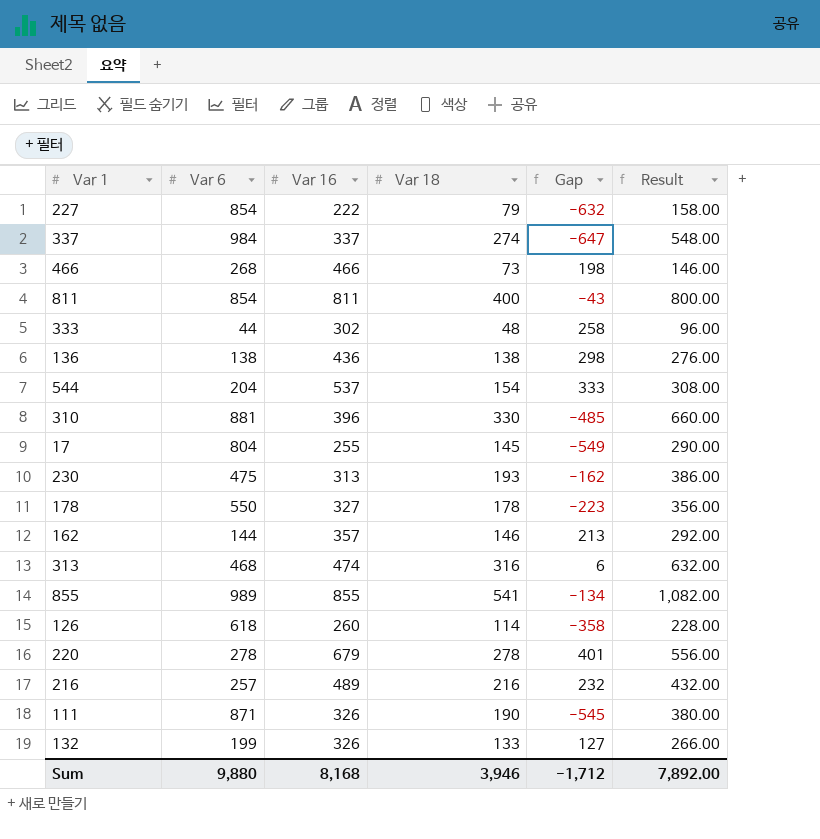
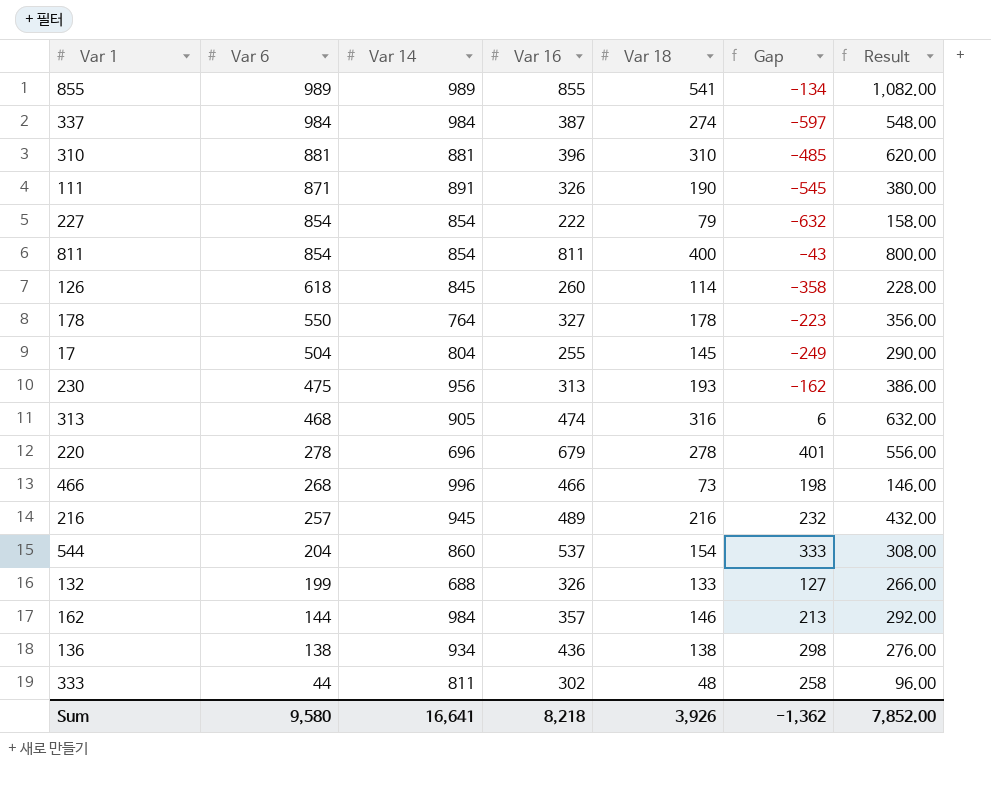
row order: none -> Var 6 descending
column Var 14 | position: none -> 3
337 | Var 16: 337 -> 387
337 | Gap: -647 -> -597
310 | Var 18: 330 -> 310
310 | Result: 660.00 -> 620.00
17 | Var 6: 804 -> 504
17 | Gap: -549 -> -249
Sum | Var 6: 9,880 -> 9,580
Sum | Var 16: 8,168 -> 8,218
Sum | Var 18: 3,946 -> 3,926
Sum | Gap: -1,712 -> -1,362
Sum | Result: 7,892.00 -> 7,852.00

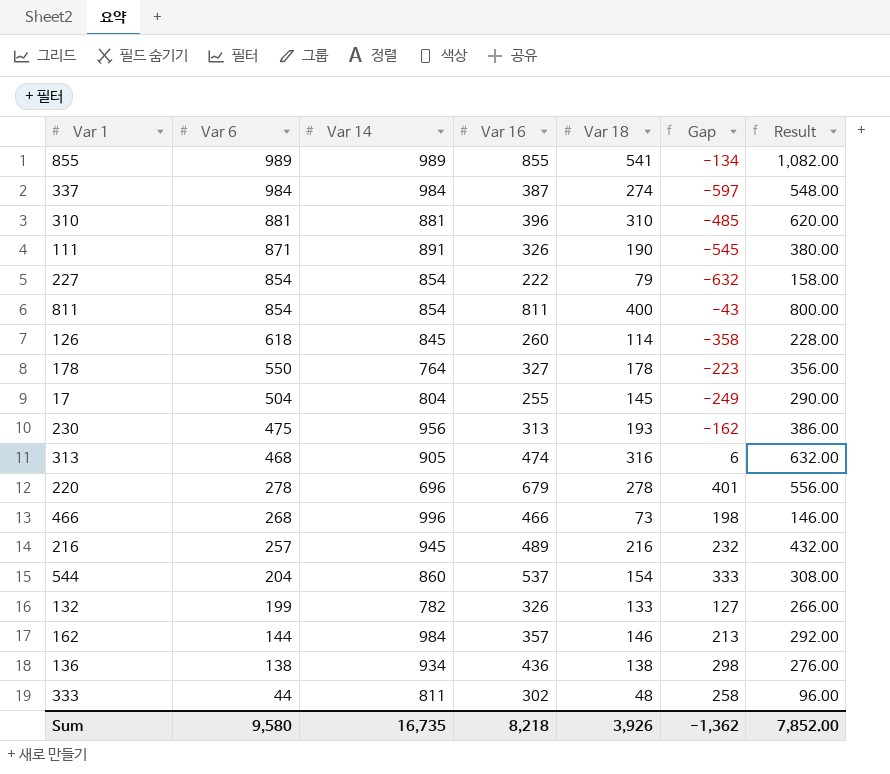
132 | Var 14: 688 -> 782
Sum | Var 14: 16,641 -> 16,735

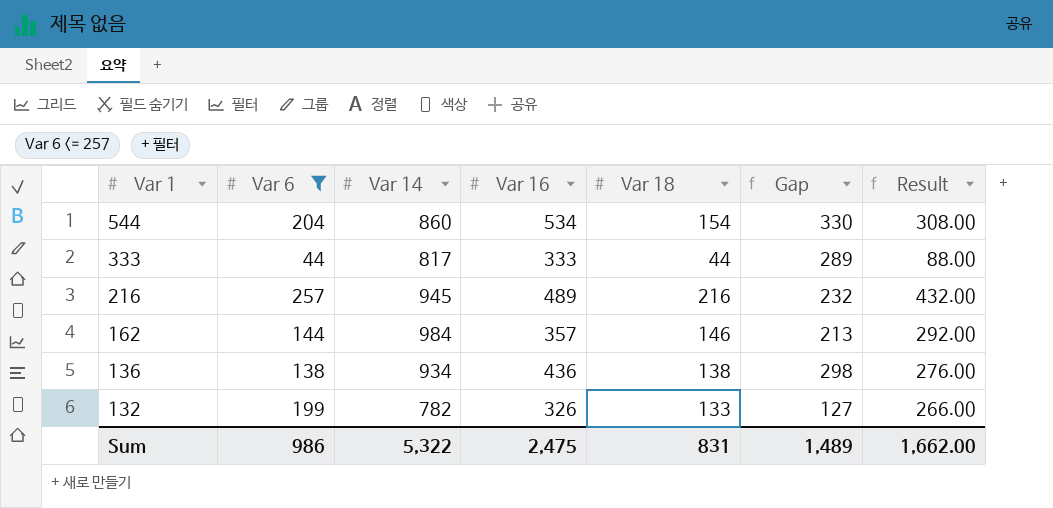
filter: none -> Var 6 <= 257
row order: Var 6 descending -> Var 1 descending
544 | Var 16: 537 -> 534
544 | Gap: 333 -> 330
333 | Var 14: 811 -> 817
333 | Var 16: 302 -> 333
333 | Var 18: 48 -> 44
333 | Gap: 258 -> 289
333 | Result: 96.00 -> 88.00
Sum | Var 6: 9,580 -> 986
Sum | Var 14: 16,735 -> 5,322
Sum | Var 16: 8,218 -> 2,475
Sum | Var 18: 3,926 -> 831
Sum | Gap: -1,362 -> 1,489
Sum | Result: 7,852.00 -> 1,662.00

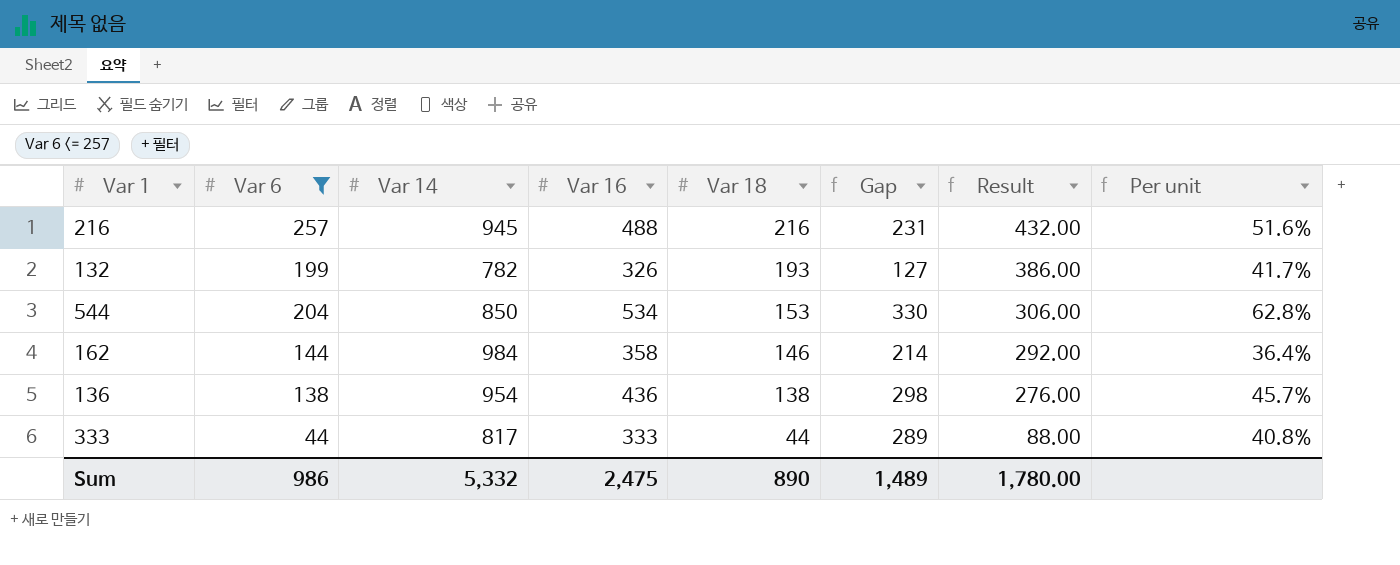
row order: Var 1 descending -> Var 18 descending
column Per unit | formula: none -> [Var 16] / [Var 14]
216 | Var 16: 489 -> 488
216 | Gap: 232 -> 231
132 | Var 18: 133 -> 193
132 | Result: 266.00 -> 386.00
544 | Var 14: 860 -> 850
544 | Var 18: 154 -> 153
544 | Result: 308.00 -> 306.00
162 | Var 16: 357 -> 358
162 | Gap: 213 -> 214
136 | Var 14: 934 -> 954
Sum | Var 14: 5,322 -> 5,332
Sum | Var 18: 831 -> 890
Sum | Result: 1,662.00 -> 1,780.00

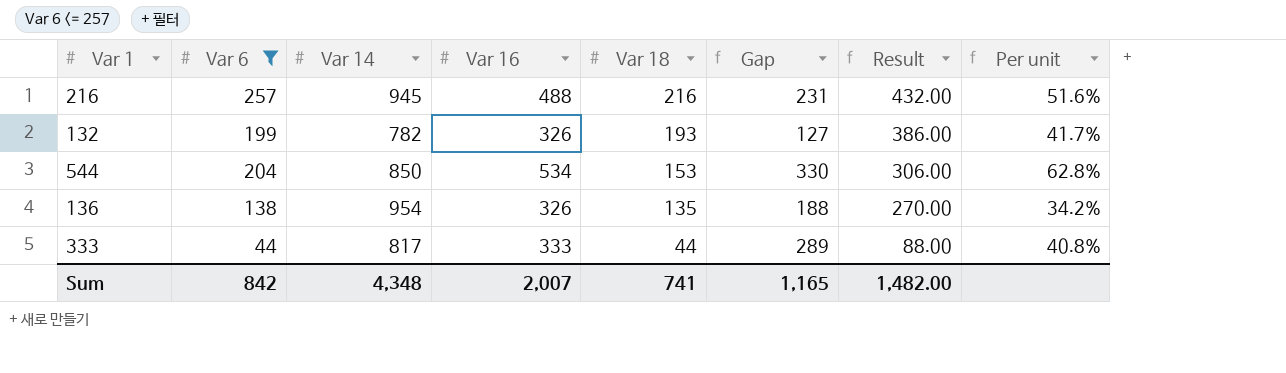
row 162: 144 | 984 | 358 | 146 | 214 | 292.00 | 36.4% -> none
136 | Var 16: 436 -> 326
136 | Var 18: 138 -> 135
136 | Gap: 298 -> 188
136 | Result: 276.00 -> 270.00
136 | Per unit: 45.7% -> 34.2%
Sum | Var 6: 986 -> 842
Sum | Var 14: 5,332 -> 4,348
Sum | Var 16: 2,475 -> 2,007
Sum | Var 18: 890 -> 741
Sum | Gap: 1,489 -> 1,165
Sum | Result: 1,780.00 -> 1,482.00

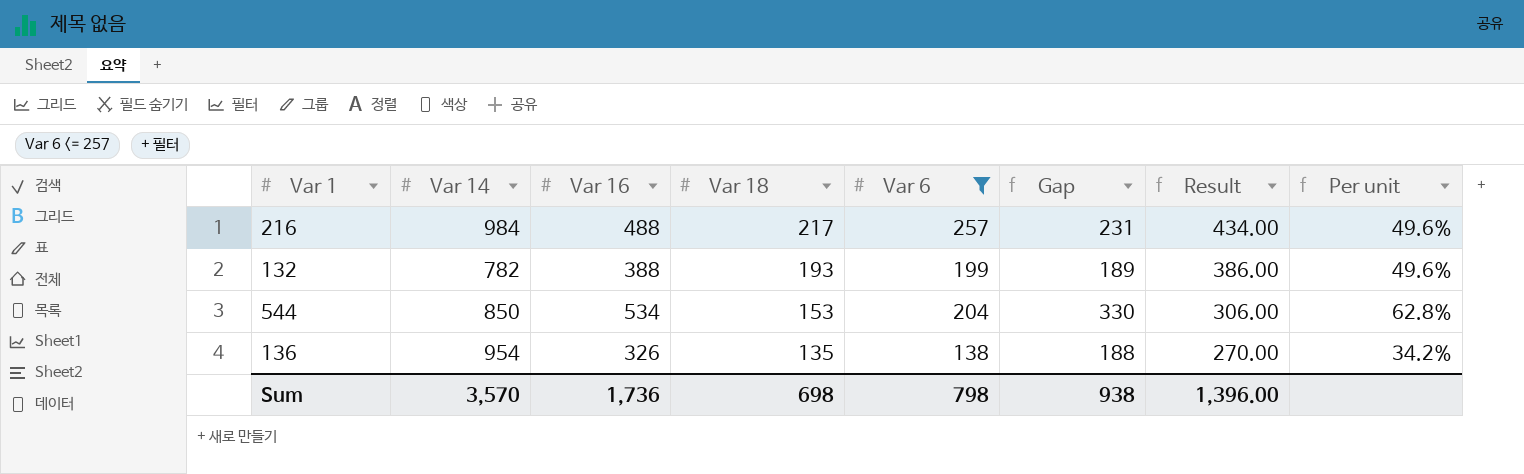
column Var 6 | position: 2 -> 5
row 333: 44 | 817 | 333 | 44 | 289 | 88.00 | 40.8% -> none
216 | Var 14: 945 -> 984
216 | Var 18: 216 -> 217
216 | Result: 432.00 -> 434.00
216 | Per unit: 51.6% -> 49.6%
132 | Var 16: 326 -> 388
132 | Gap: 127 -> 189
132 | Per unit: 41.7% -> 49.6%
Sum | Var 14: 4,348 -> 3,570
Sum | Var 16: 2,007 -> 1,736
Sum | Var 18: 741 -> 698
Sum | Var 6: 842 -> 798
Sum | Gap: 1,165 -> 938
Sum | Result: 1,482.00 -> 1,396.00

